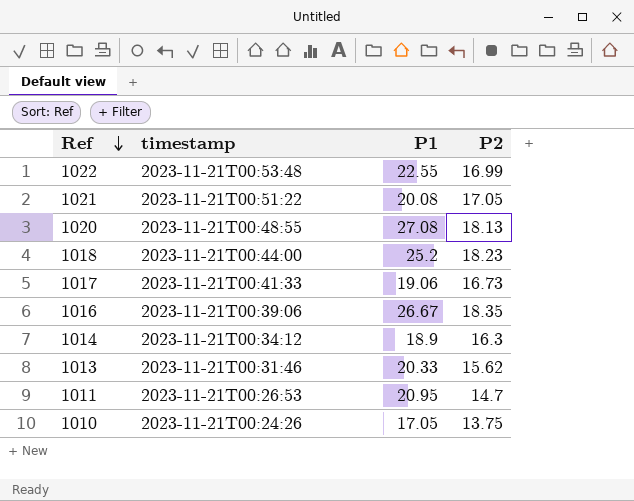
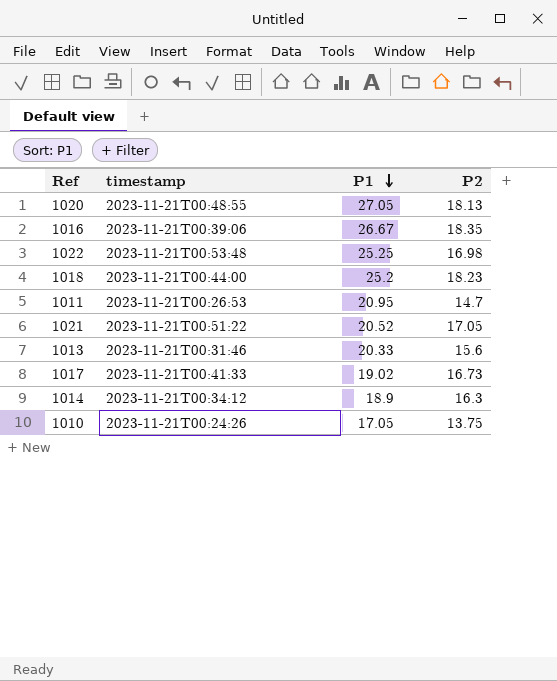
row order: Ref descending -> P1 descending
1020 | P1: 27.08 -> 27.05
1022 | P1: 22.55 -> 25.25
1022 | P2: 16.99 -> 16.98
1021 | P1: 20.08 -> 20.52
1013 | P2: 15.62 -> 15.6
1017 | P1: 19.06 -> 19.02

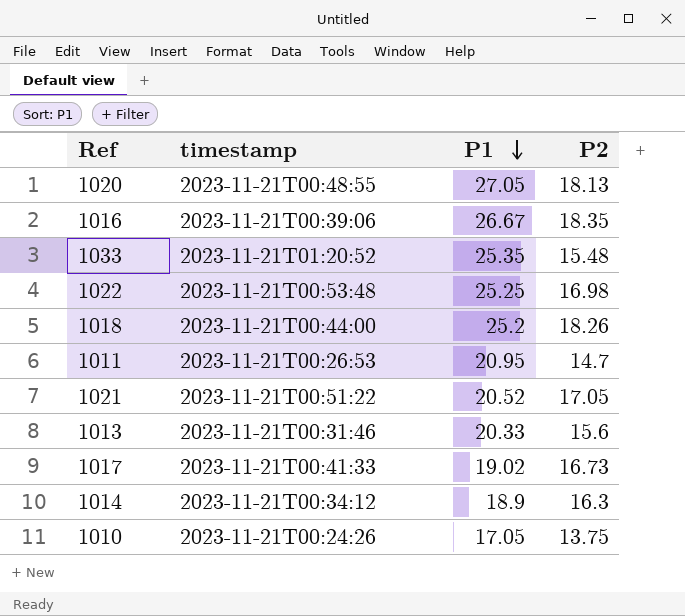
row 1033: none -> 2023-11-21T01:20:52 | 25.35 | 15.48
1018 | P2: 18.23 -> 18.26

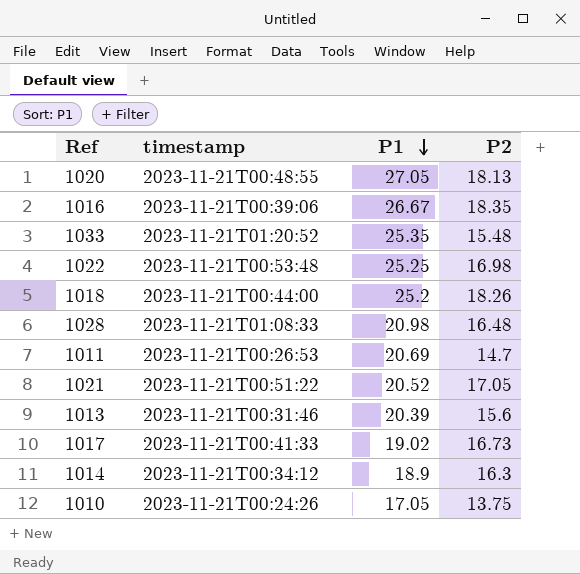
row 1028: none -> 2023-11-21T01:08:33 | 20.98 | 16.48
1011 | P1: 20.95 -> 20.69
1013 | P1: 20.33 -> 20.39

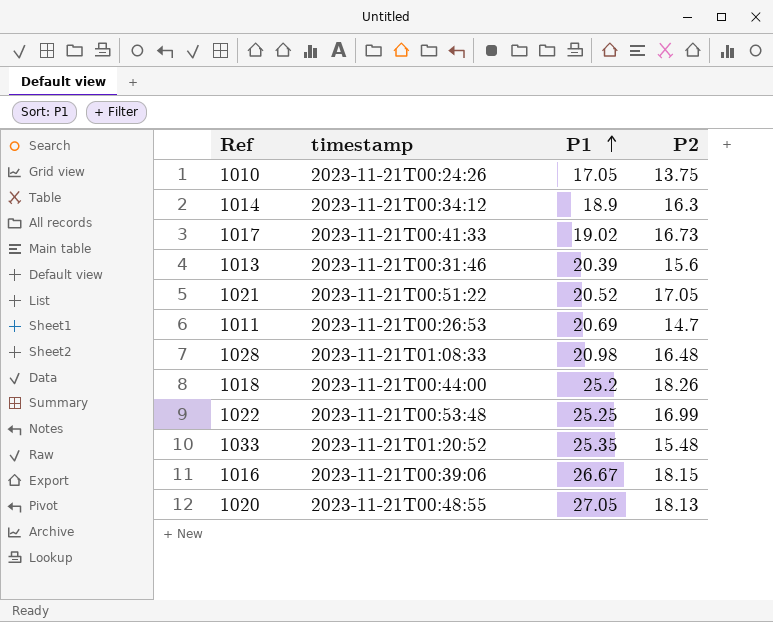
row order: P1 descending -> P1 ascending
1022 | P2: 16.98 -> 16.99
1016 | P2: 18.35 -> 18.15

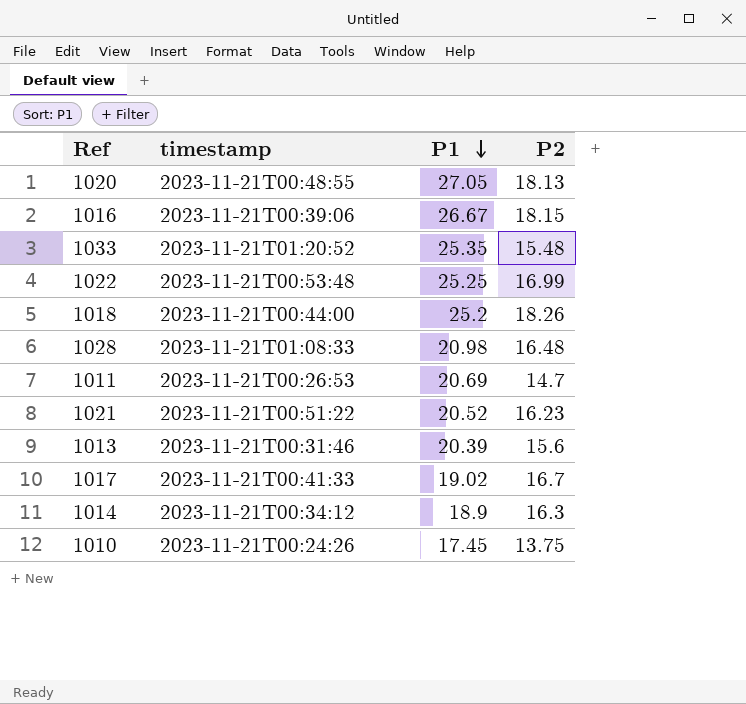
row order: P1 ascending -> P1 descending
1021 | P2: 17.05 -> 16.23
1017 | P2: 16.73 -> 16.7
1010 | P1: 17.05 -> 17.45

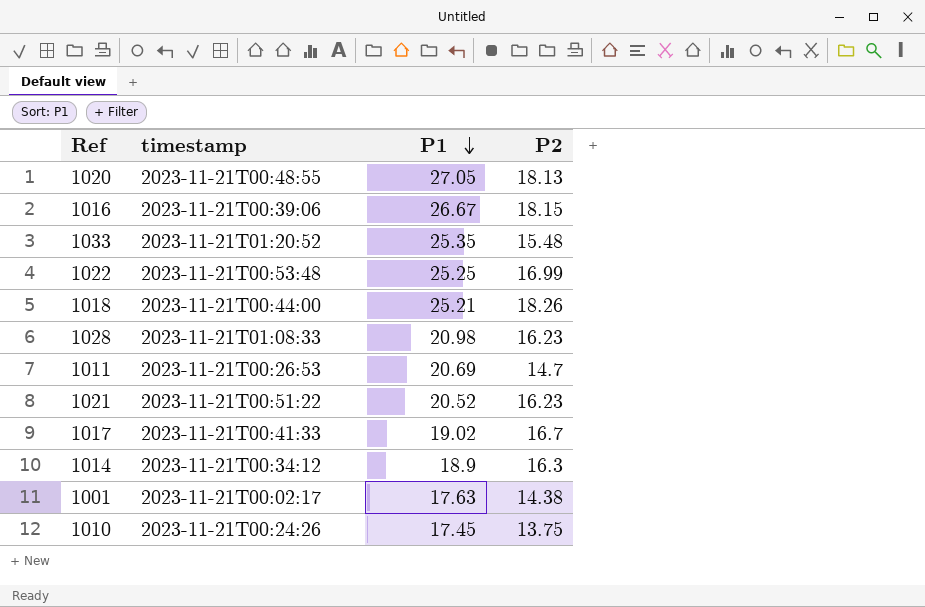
row 1013: 2023-11-21T00:31:46 | 20.39 | 15.6 -> none
1018 | P1: 25.2 -> 25.21
1028 | P2: 16.48 -> 16.23
row 1001: none -> 2023-11-21T00:02:17 | 17.63 | 14.38

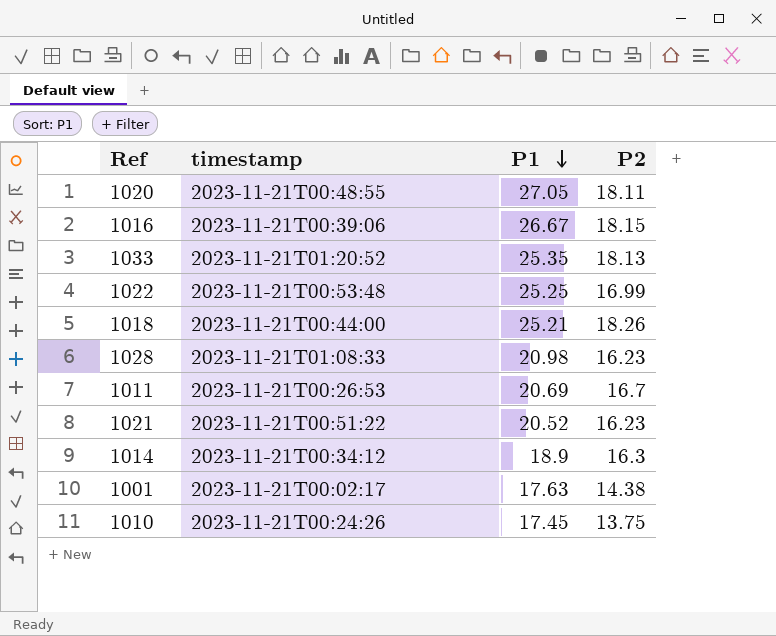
row 1017: 2023-11-21T00:41:33 | 19.02 | 16.7 -> none
1020 | P2: 18.13 -> 18.11
1033 | P2: 15.48 -> 18.13
1011 | P2: 14.7 -> 16.7

